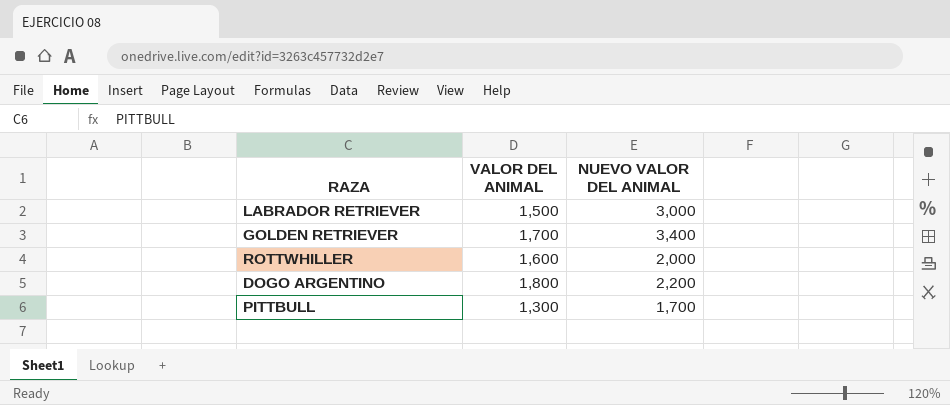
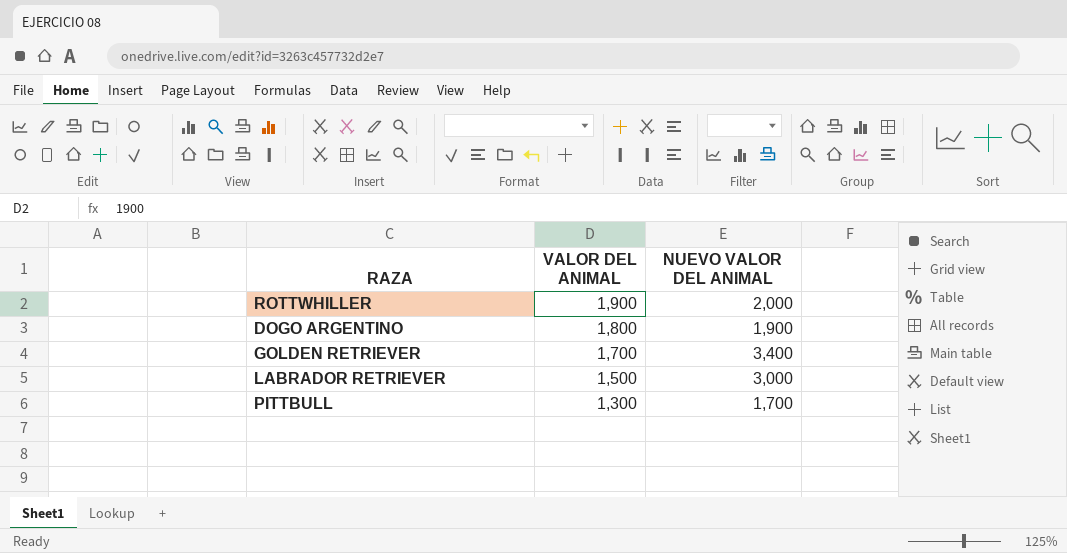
row order: none -> VALOR DEL ANIMAL descending
ROTTWHILLER | VALOR DEL ANIMAL: 1,600 -> 1,900
DOGO ARGENTINO | NUEVO VALOR DEL ANIMAL: 2,200 -> 1,900

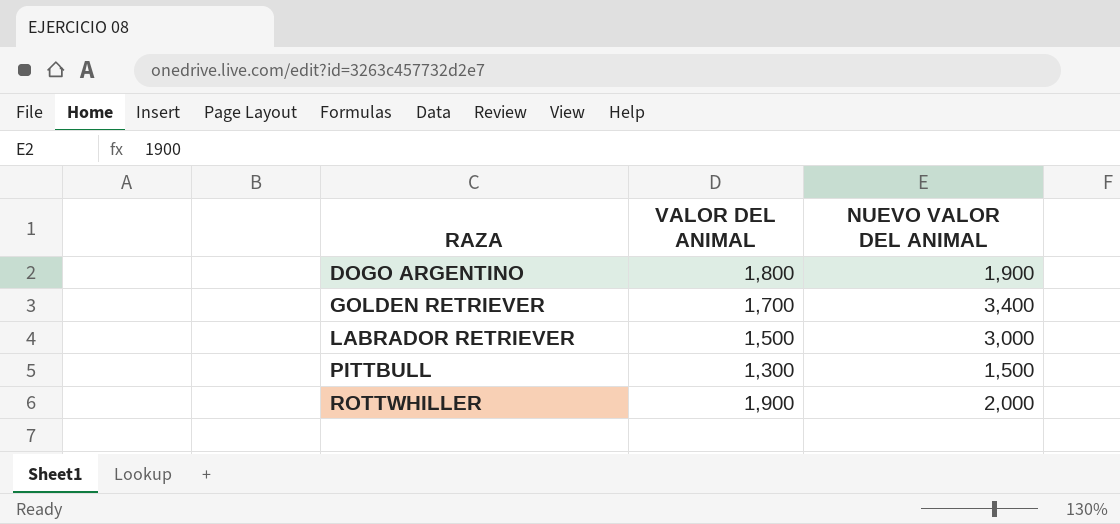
row order: VALOR DEL ANIMAL descending -> RAZA ascending
PITTBULL | NUEVO VALOR DEL ANIMAL: 1,700 -> 1,500

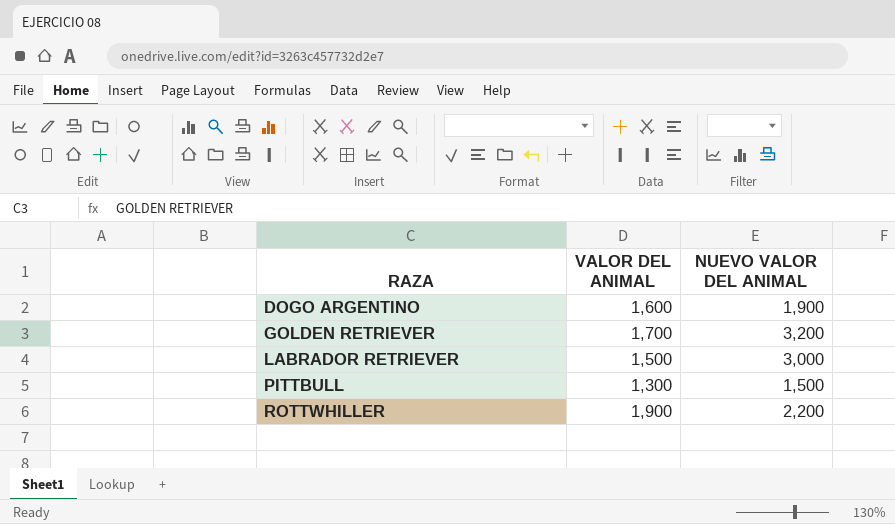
DOGO ARGENTINO | VALOR DEL ANIMAL: 1,800 -> 1,600
GOLDEN RETRIEVER | NUEVO VALOR DEL ANIMAL: 3,400 -> 3,200
ROTTWHILLER | NUEVO VALOR DEL ANIMAL: 2,000 -> 2,200

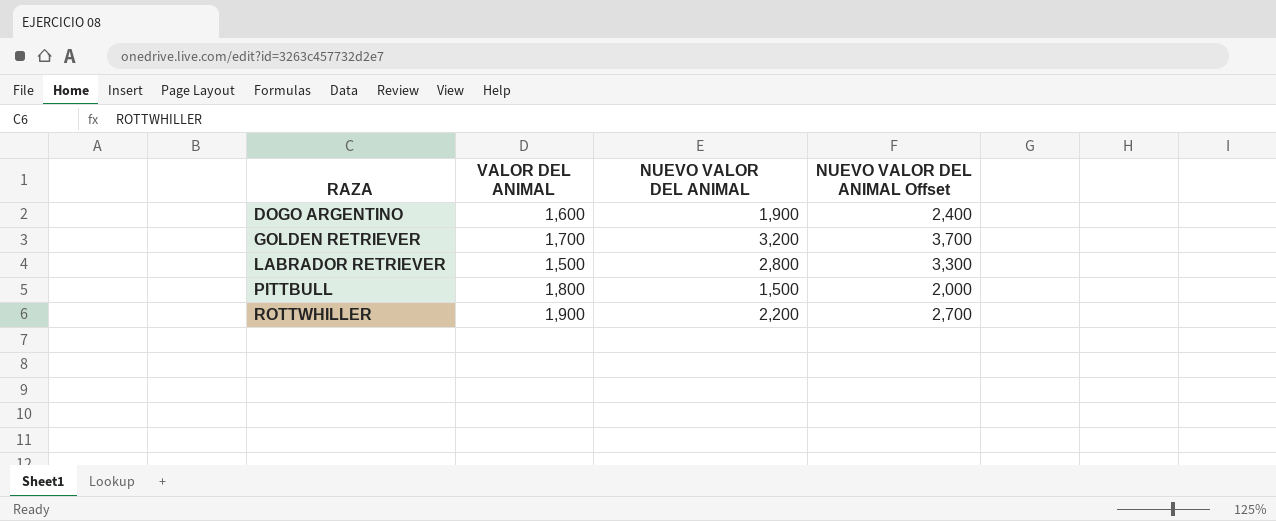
column NUEVO VALOR DEL ANIMAL Offset | formula: none -> [NUEVO VALOR DEL ANIMAL] + 500
LABRADOR RETRIEVER | NUEVO VALOR DEL ANIMAL: 3,000 -> 2,800
PITTBULL | VALOR DEL ANIMAL: 1,300 -> 1,800

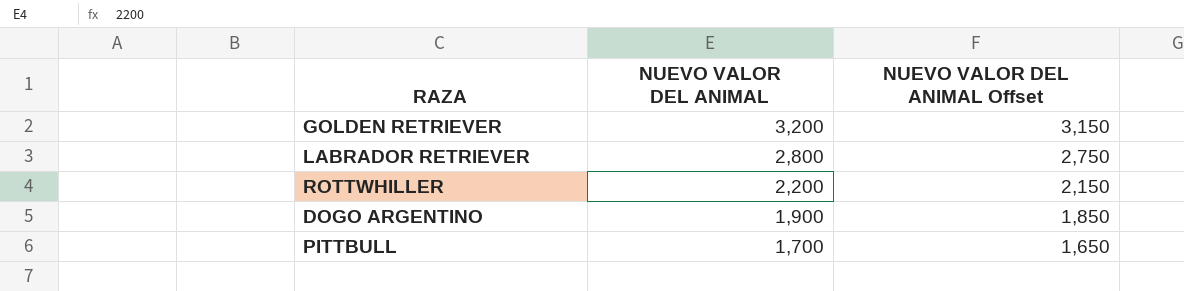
row order: RAZA ascending -> NUEVO VALOR DEL ANIMAL descending
column VALOR DEL ANIMAL | position: 2 -> none
column NUEVO VALOR DEL ANIMAL Offset | formula: [NUEVO VALOR DEL ANIMAL] + 500 -> [NUEVO VALOR DEL ANIMAL] - 50
PITTBULL | NUEVO VALOR DEL ANIMAL: 1,500 -> 1,700

